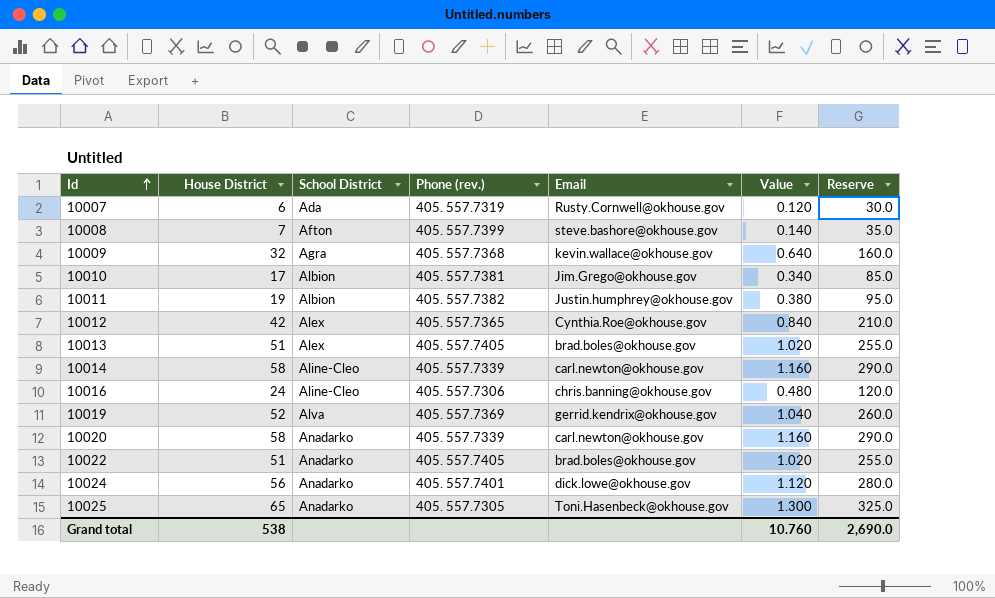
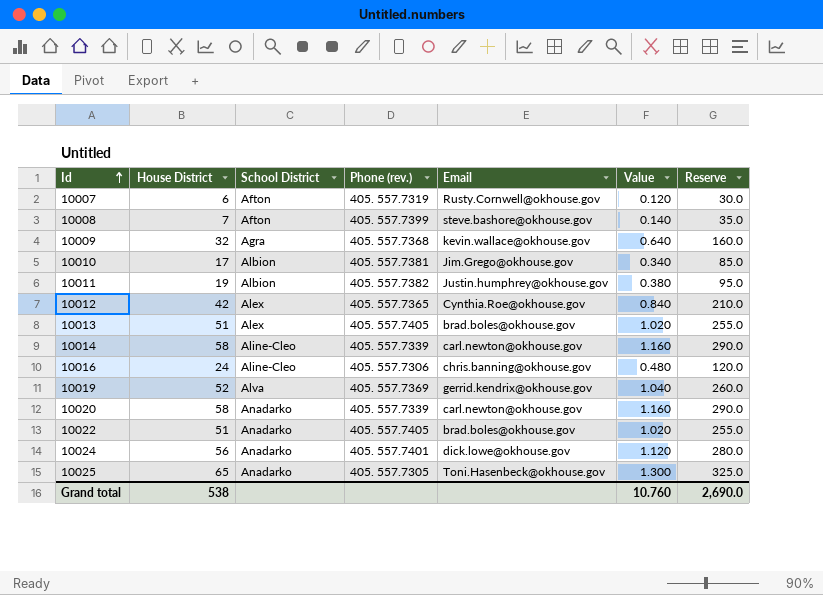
10007 | School District: Ada -> Afton

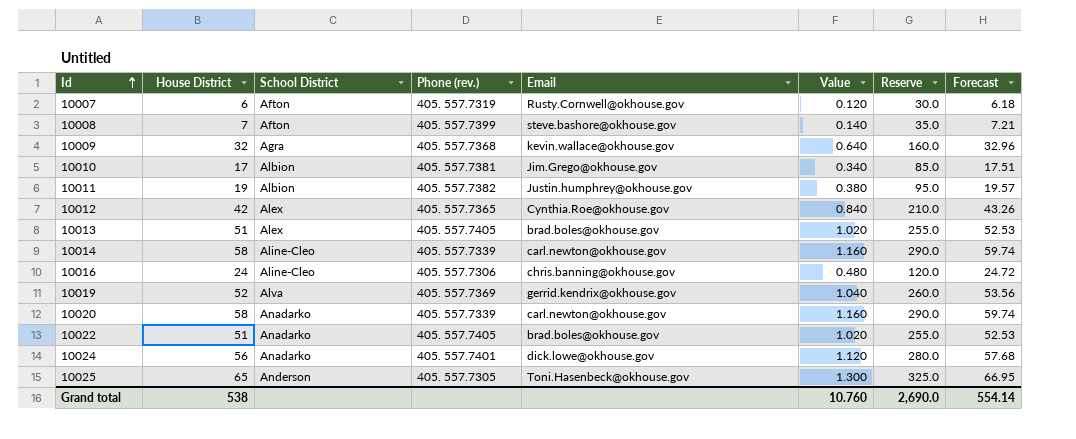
column Forecast | formula: none -> [House District] * 1.03
10025 | School District: Anadarko -> Anderson

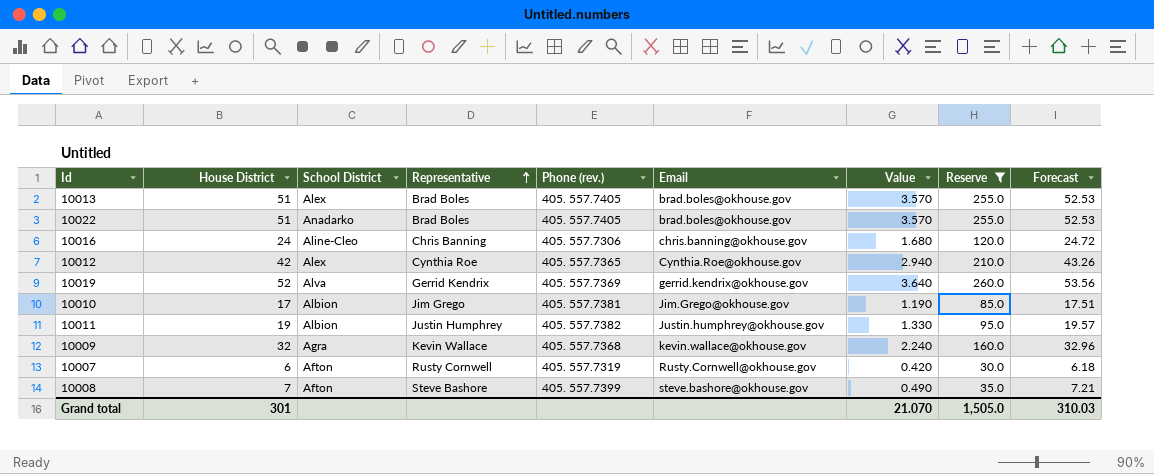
filter: none -> Reserve <= 260.0
row order: Id ascending -> Representative ascending
column Representative | position: none -> 4
column Value | formula: [House District] * 0.02 -> [House District] * 0.07
Grand total | House District: 538 -> 301
Grand total | Value: 10.760 -> 21.070
Grand total | Reserve: 2,690.0 -> 1,505.0
Grand total | Forecast: 554.14 -> 310.03

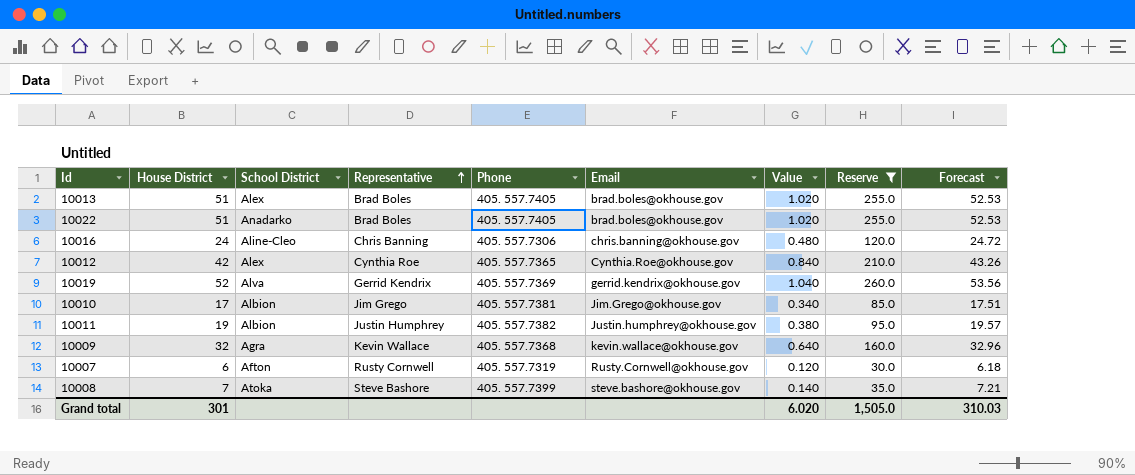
column name: Phone (rev.) -> Phone
column Value | formula: [House District] * 0.07 -> [House District] * 0.02
10008 | School District: Afton -> Atoka
Grand total | Value: 21.070 -> 6.020

